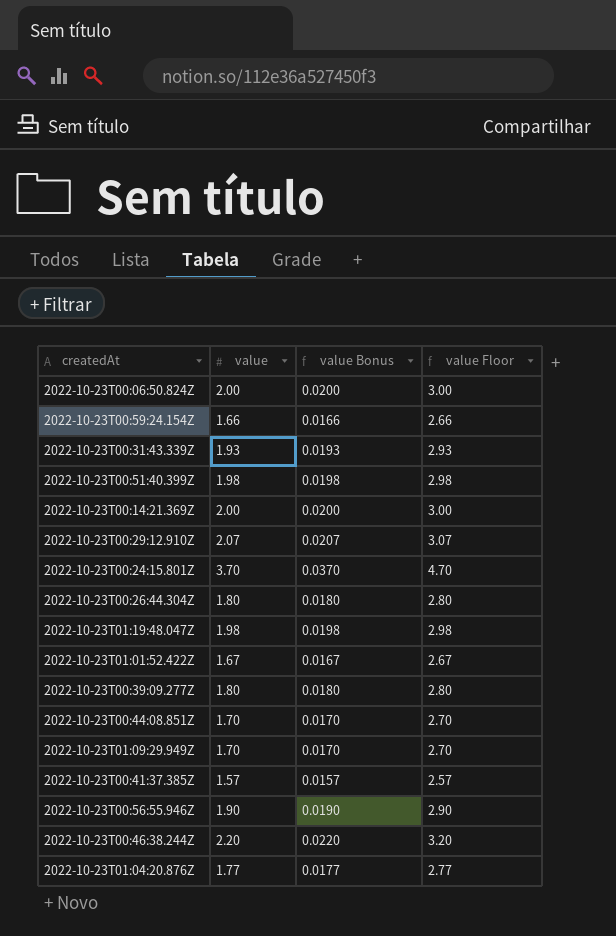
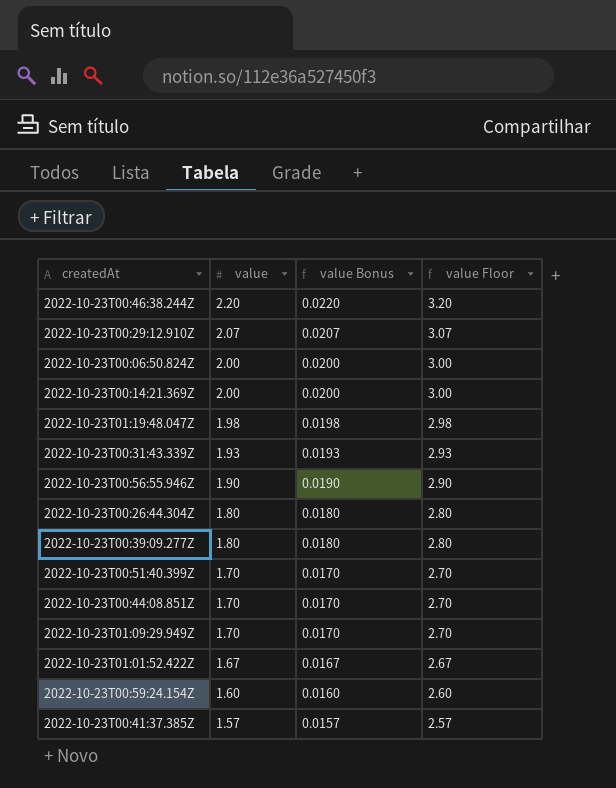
row order: none -> value descending
row 2022-10-23T00:24:15.801Z: 3.70 | 0.0370 | 4.70 -> none
row 2022-10-23T01:04:20.876Z: 1.77 | 0.0177 | 2.77 -> none
2022-10-23T00:51:40.399Z | value: 1.98 -> 1.70
2022-10-23T00:51:40.399Z | value Bonus: 0.0198 -> 0.0170
2022-10-23T00:51:40.399Z | value Floor: 2.98 -> 2.70
2022-10-23T00:59:24.154Z | value: 1.66 -> 1.60
2022-10-23T00:59:24.154Z | value Bonus: 0.0166 -> 0.0160
2022-10-23T00:59:24.154Z | value Floor: 2.66 -> 2.60

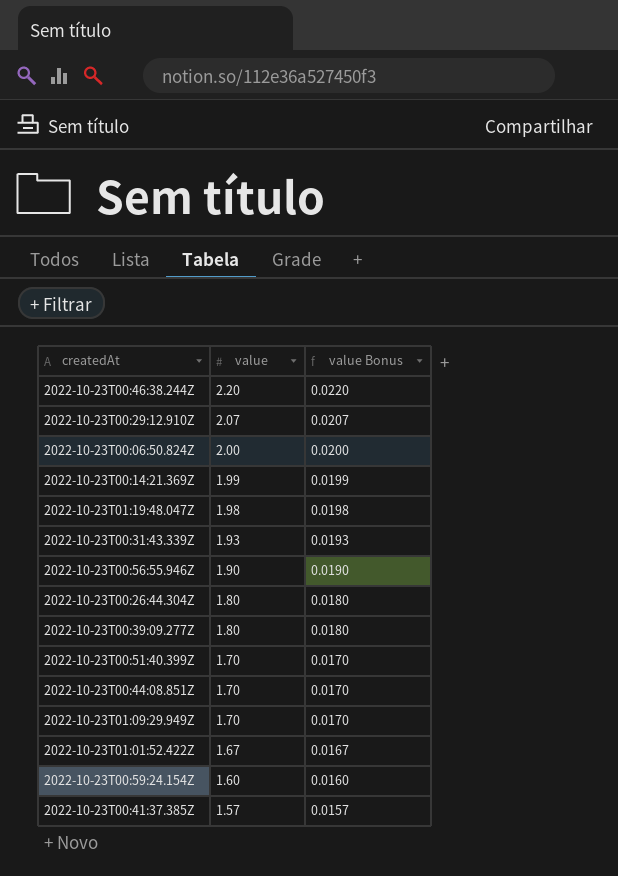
column value Floor | formula: [value] + 1 -> none
2022-10-23T00:14:21.369Z | value: 2.00 -> 1.99
2022-10-23T00:14:21.369Z | value Bonus: 0.0200 -> 0.0199

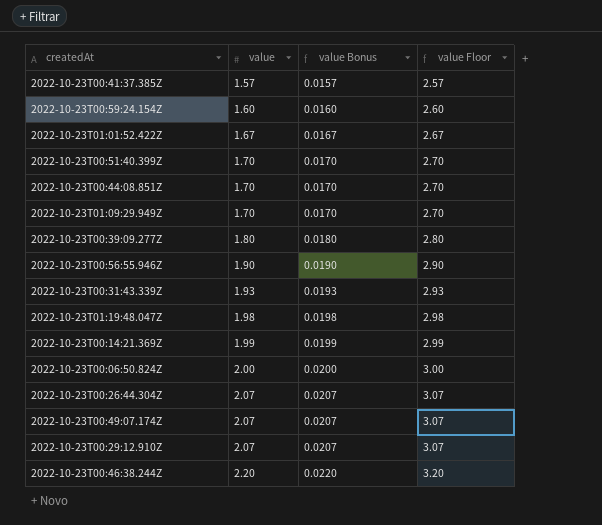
row order: value descending -> value ascending
column value Floor | formula: none -> [value] + 1
2022-10-23T00:26:44.304Z | value: 1.80 -> 2.07
2022-10-23T00:26:44.304Z | value Bonus: 0.0180 -> 0.0207
row 2022-10-23T00:49:07.174Z: none -> 2.07 | 0.0207 | 3.07

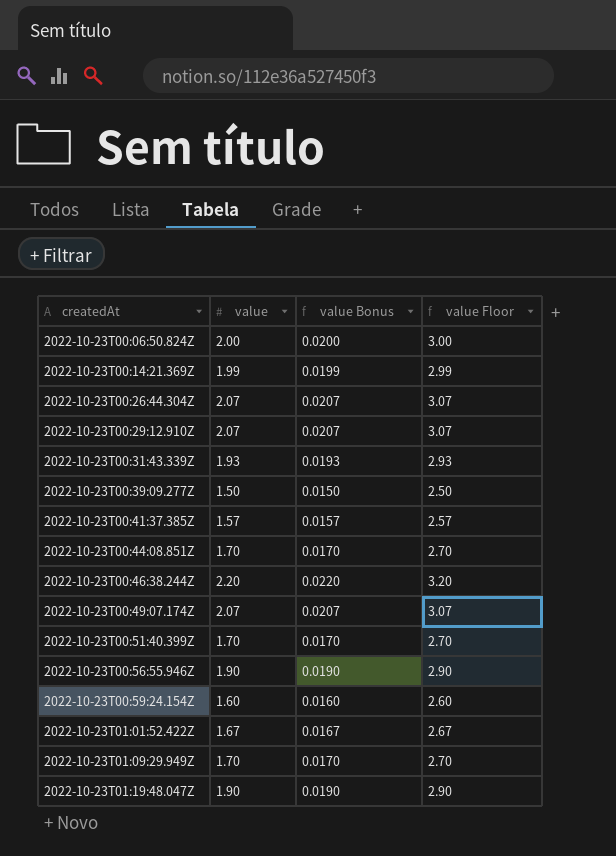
row order: value ascending -> createdAt ascending
2022-10-23T00:39:09.277Z | value: 1.80 -> 1.50
2022-10-23T00:39:09.277Z | value Bonus: 0.0180 -> 0.0150
2022-10-23T00:39:09.277Z | value Floor: 2.80 -> 2.50
2022-10-23T01:19:48.047Z | value: 1.98 -> 1.90
2022-10-23T01:19:48.047Z | value Bonus: 0.0198 -> 0.0190
2022-10-23T01:19:48.047Z | value Floor: 2.98 -> 2.90

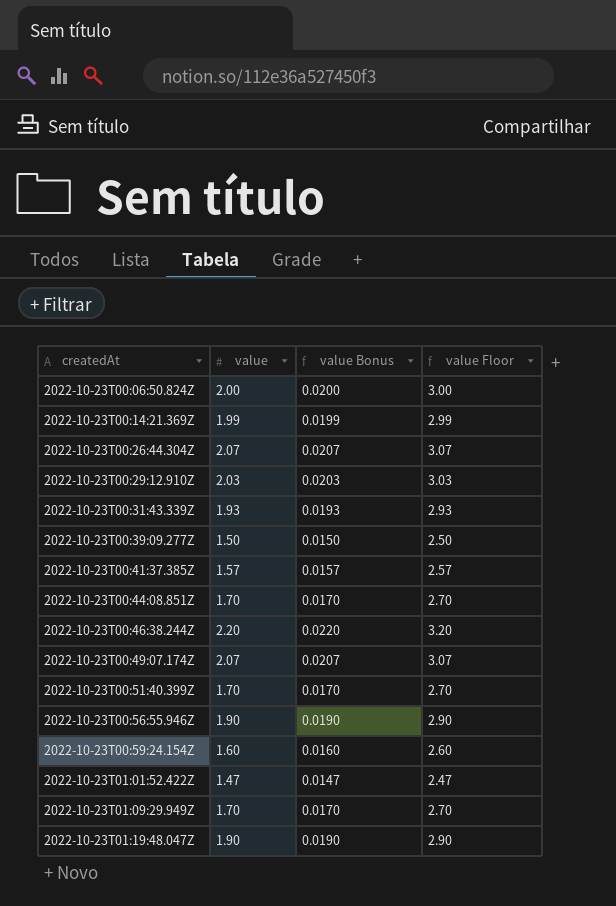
2022-10-23T00:29:12.910Z | value: 2.07 -> 2.03
2022-10-23T00:29:12.910Z | value Bonus: 0.0207 -> 0.0203
2022-10-23T00:29:12.910Z | value Floor: 3.07 -> 3.03
2022-10-23T01:01:52.422Z | value: 1.67 -> 1.47
2022-10-23T01:01:52.422Z | value Bonus: 0.0167 -> 0.0147
2022-10-23T01:01:52.422Z | value Floor: 2.67 -> 2.47

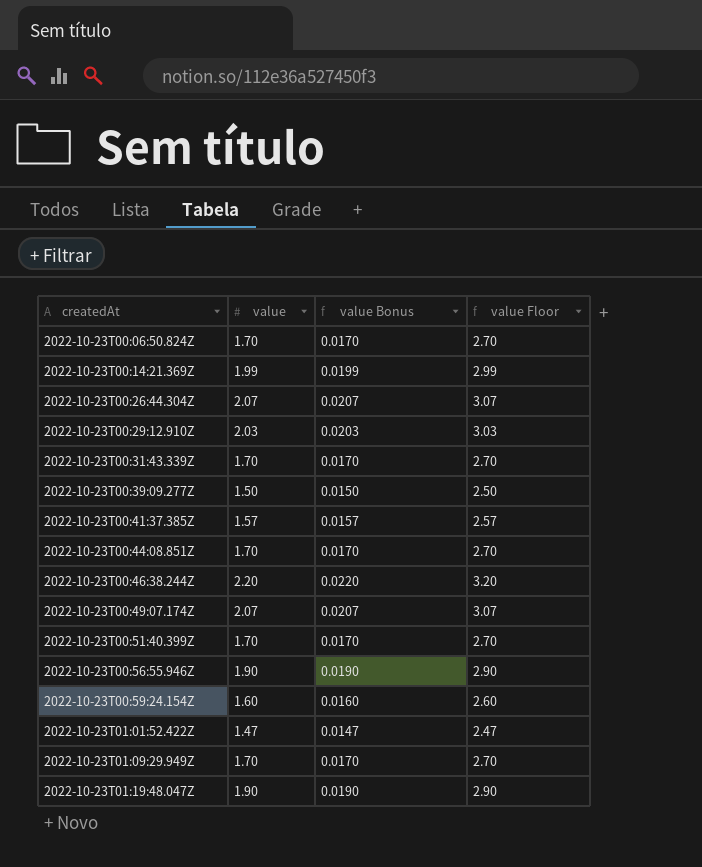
2022-10-23T00:06:50.824Z | value: 2.00 -> 1.70
2022-10-23T00:06:50.824Z | value Bonus: 0.0200 -> 0.0170
2022-10-23T00:06:50.824Z | value Floor: 3.00 -> 2.70
2022-10-23T00:31:43.339Z | value: 1.93 -> 1.70
2022-10-23T00:31:43.339Z | value Bonus: 0.0193 -> 0.0170
2022-10-23T00:31:43.339Z | value Floor: 2.93 -> 2.70

